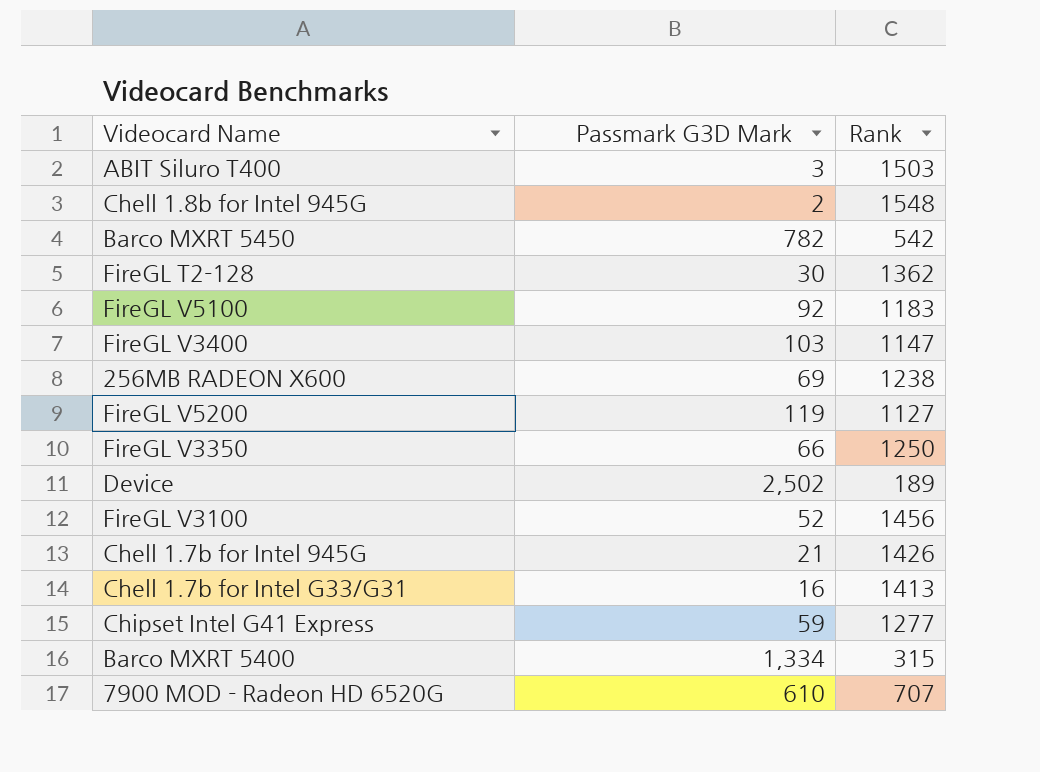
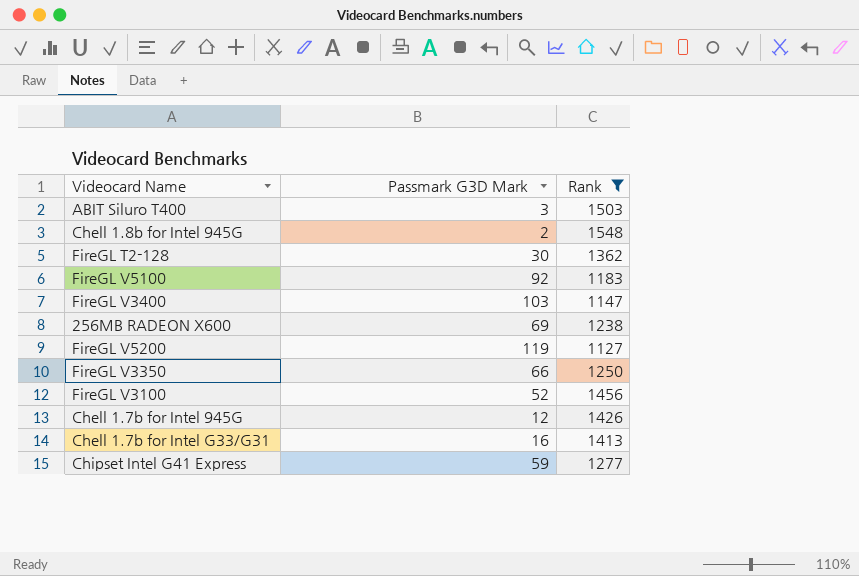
filter: none -> Rank >= 1127
Chell 1.7b for Intel 945G | Passmark G3D Mark: 21 -> 12

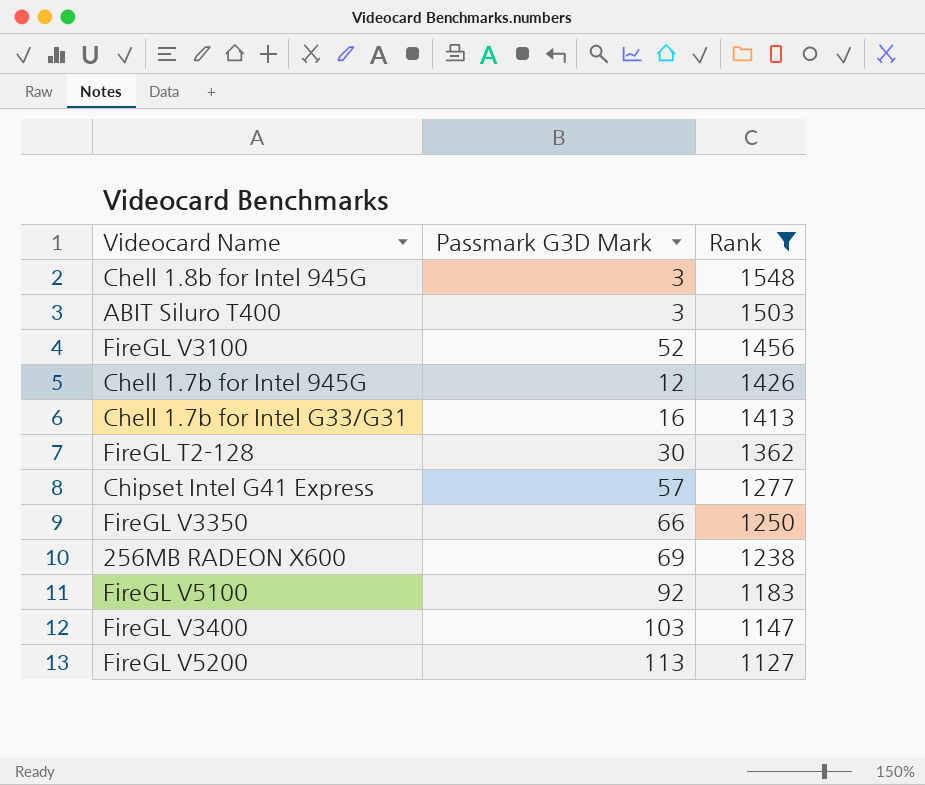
row order: none -> Rank descending
Chell 1.8b for Intel 945G | Passmark G3D Mark: 2 -> 3
Chipset Intel G41 Express | Passmark G3D Mark: 59 -> 57
FireGL V5200 | Passmark G3D Mark: 119 -> 113

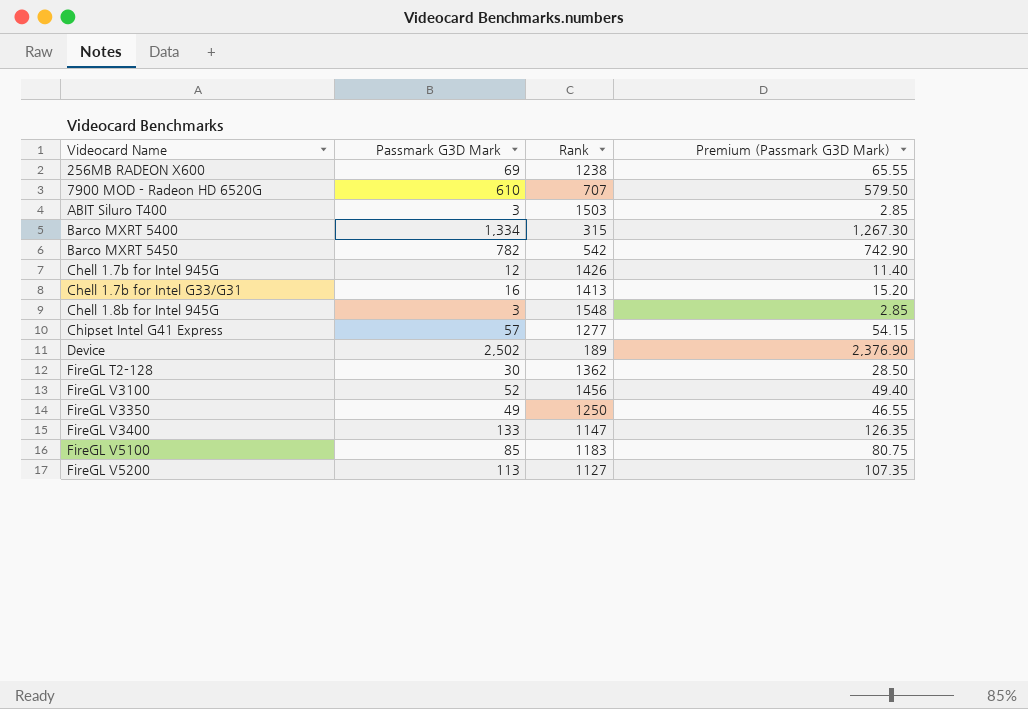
filter: Rank >= 1127 -> none
row order: Rank descending -> Videocard Name ascending
column Premium (Passmark G3D Mark) | formula: none -> [Passmark G3D Mark] * 0.95
FireGL V3350 | Passmark G3D Mark: 66 -> 49
FireGL V3400 | Passmark G3D Mark: 103 -> 133
FireGL V5100 | Passmark G3D Mark: 92 -> 85

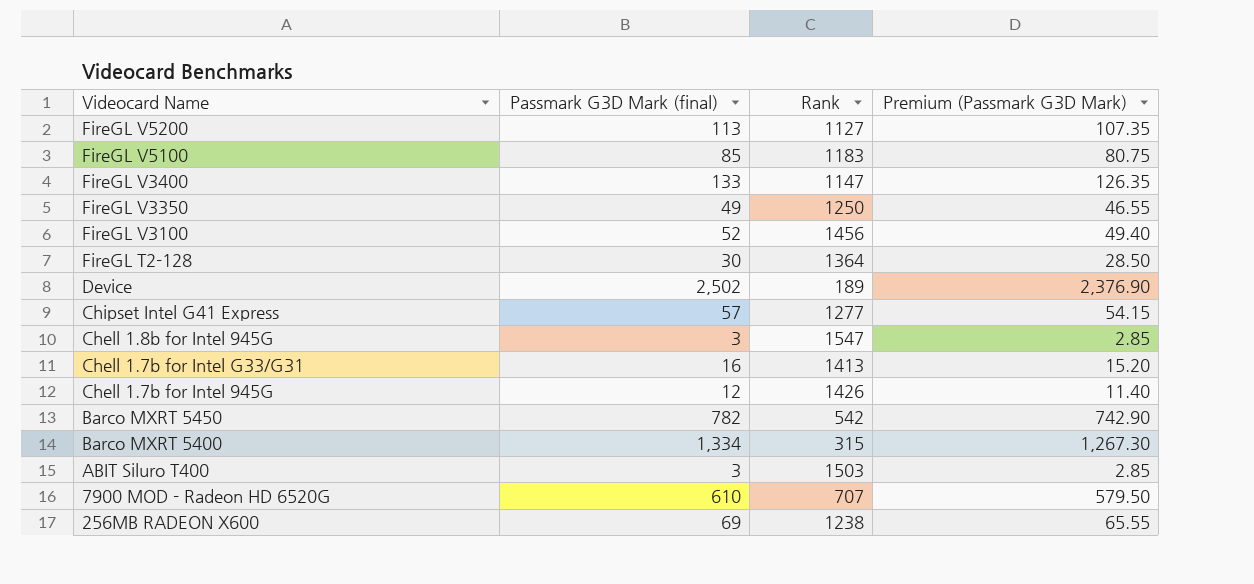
row order: Videocard Name ascending -> Videocard Name descending
column name: Passmark G3D Mark -> Passmark G3D Mark (final)
FireGL T2-128 | Rank: 1362 -> 1364
Chell 1.8b for Intel 945G | Rank: 1548 -> 1547

